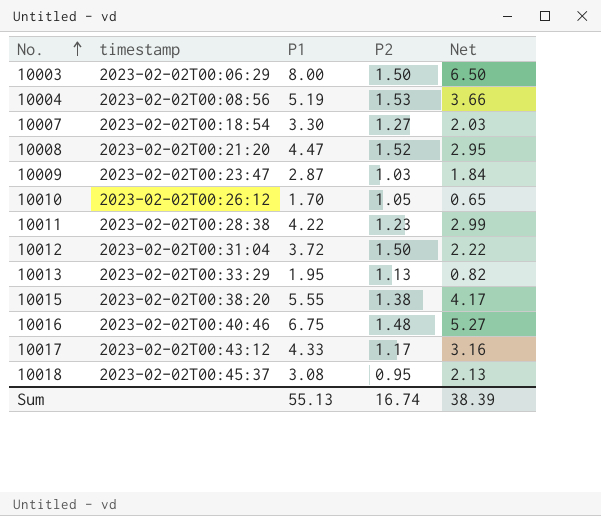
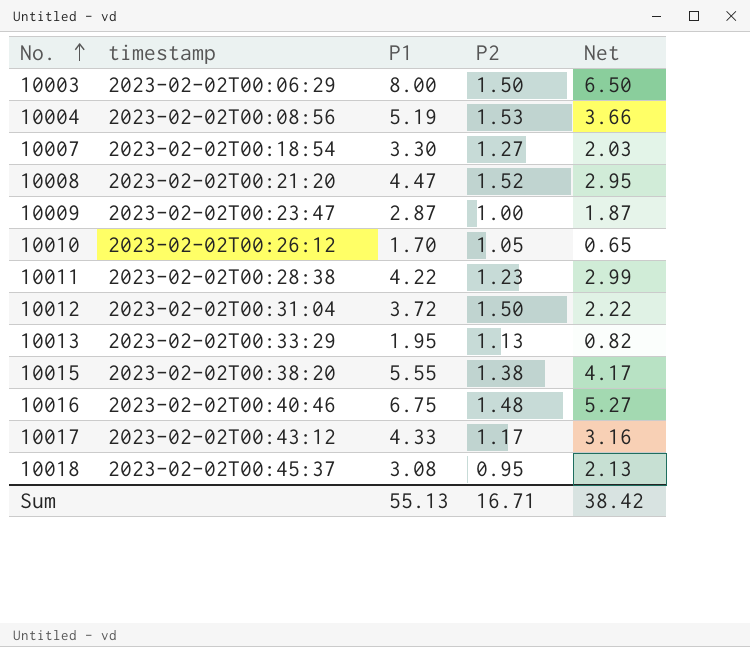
10009 | P2: 1.03 -> 1.00
10009 | Net: 1.84 -> 1.87
Sum | P2: 16.74 -> 16.71
Sum | Net: 38.39 -> 38.42

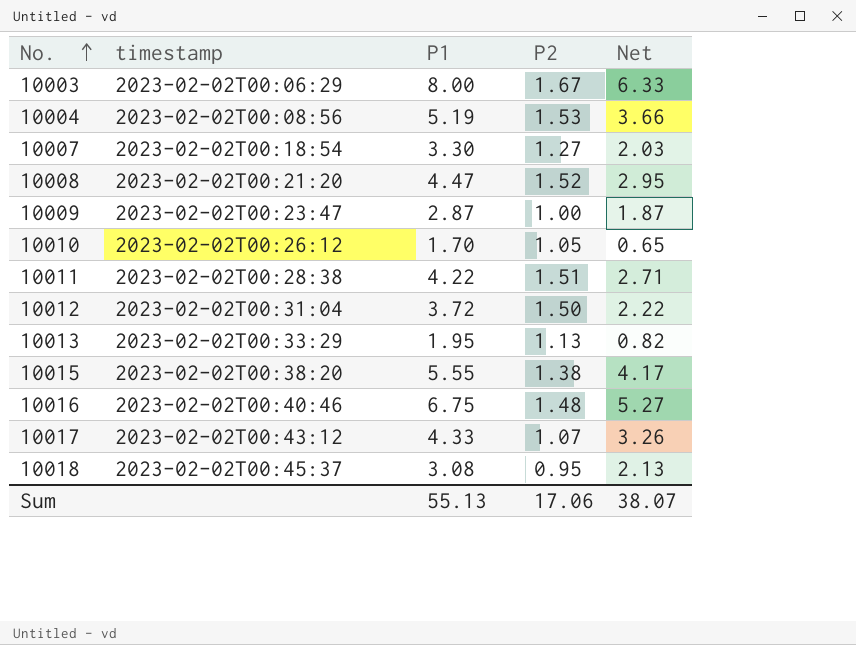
10003 | P2: 1.50 -> 1.67
10003 | Net: 6.50 -> 6.33
10011 | P2: 1.23 -> 1.51
10011 | Net: 2.99 -> 2.71
10017 | P2: 1.17 -> 1.07
10017 | Net: 3.16 -> 3.26
Sum | P2: 16.71 -> 17.06
Sum | Net: 38.42 -> 38.07

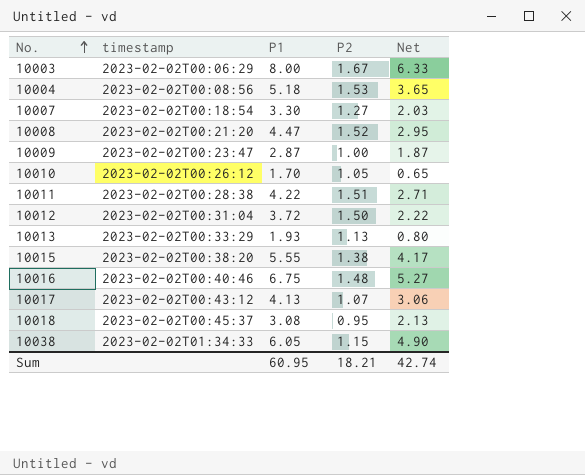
10004 | P1: 5.19 -> 5.18
10004 | Net: 3.66 -> 3.65
10013 | P1: 1.95 -> 1.93
10013 | Net: 0.82 -> 0.80
10017 | P1: 4.33 -> 4.13
10017 | Net: 3.26 -> 3.06
row 10038: none -> 2023-02-02T01:34:33 | 6.05 | 1.15 | 4.90
Sum | P1: 55.13 -> 60.95
Sum | P2: 17.06 -> 18.21
Sum | Net: 38.07 -> 42.74

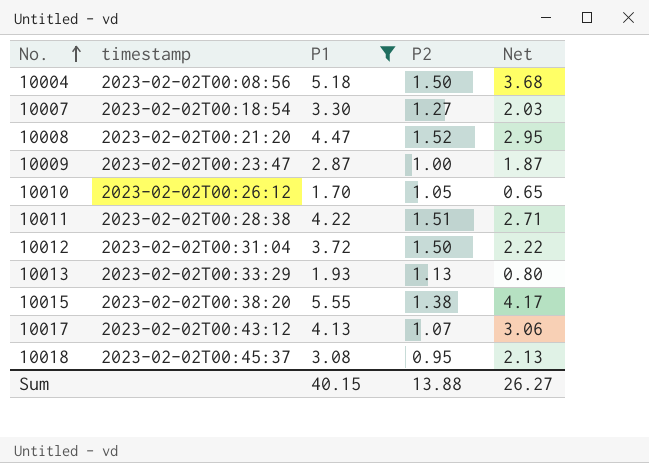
filter: none -> P1 <= 5.55
10004 | P2: 1.53 -> 1.50
10004 | Net: 3.65 -> 3.68
Sum | P1: 60.95 -> 40.15
Sum | P2: 18.21 -> 13.88
Sum | Net: 42.74 -> 26.27

